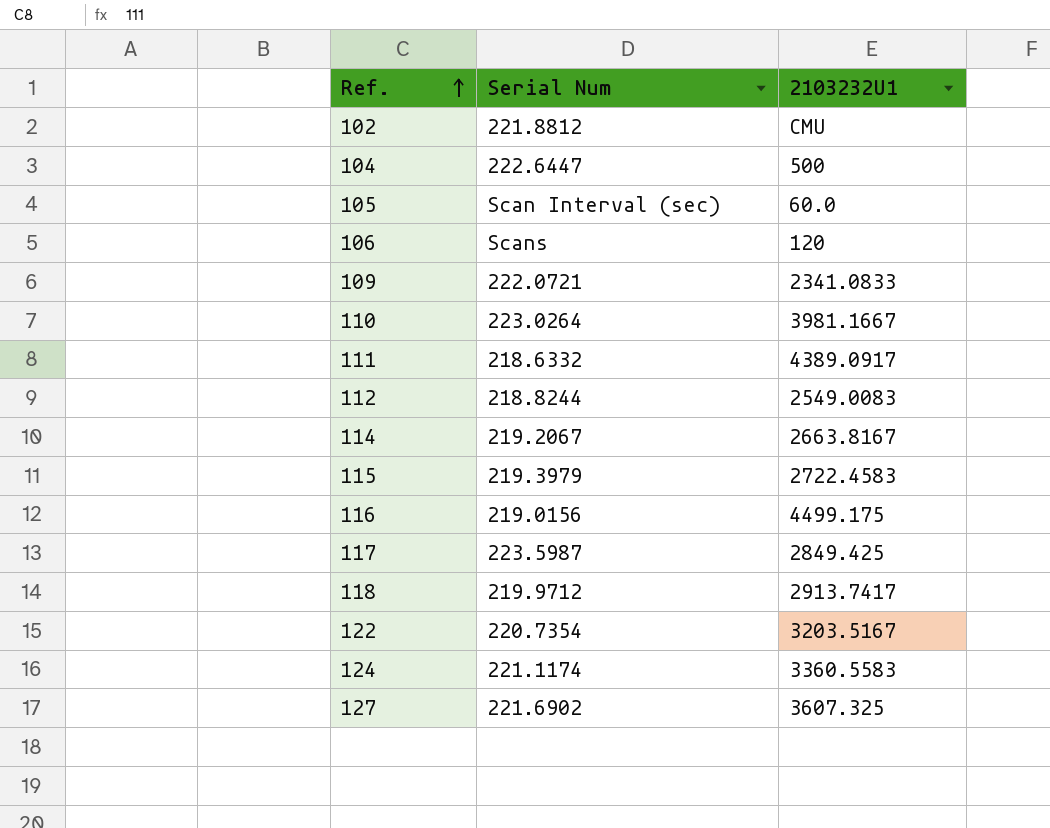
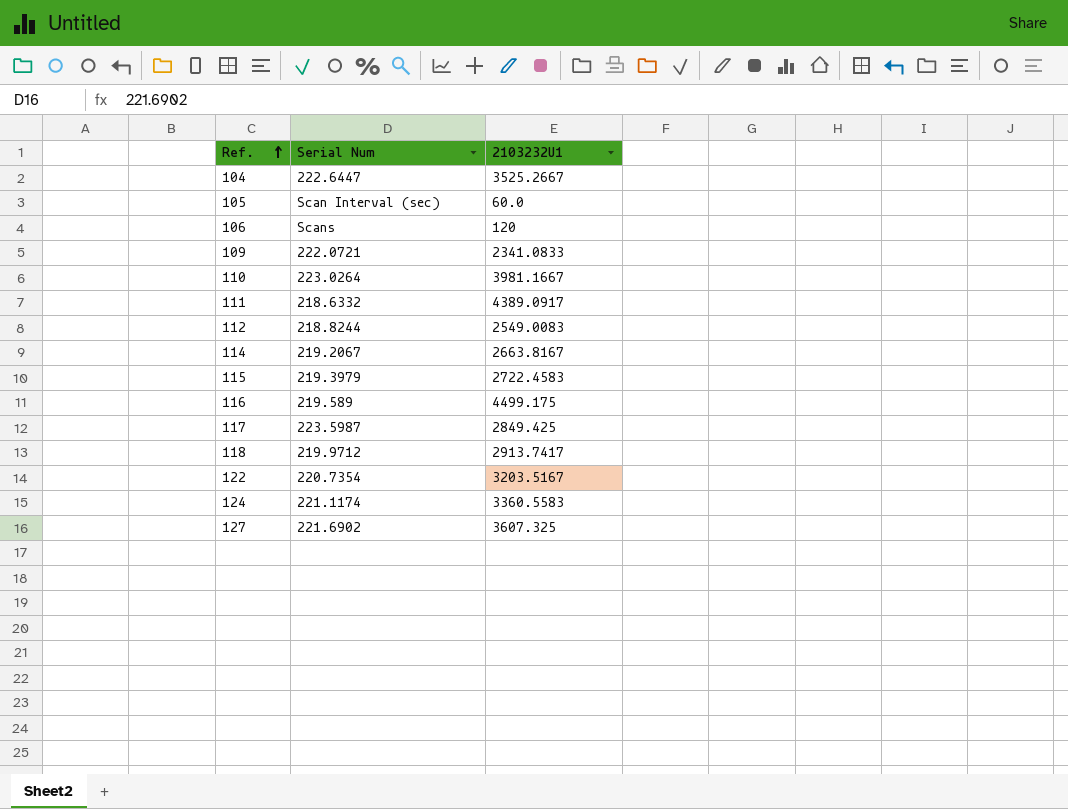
row 102: 221.8812 | CMU -> none
104 | 2103232U1: 500 -> 3525.2667
116 | Serial Num: 219.0156 -> 219.589

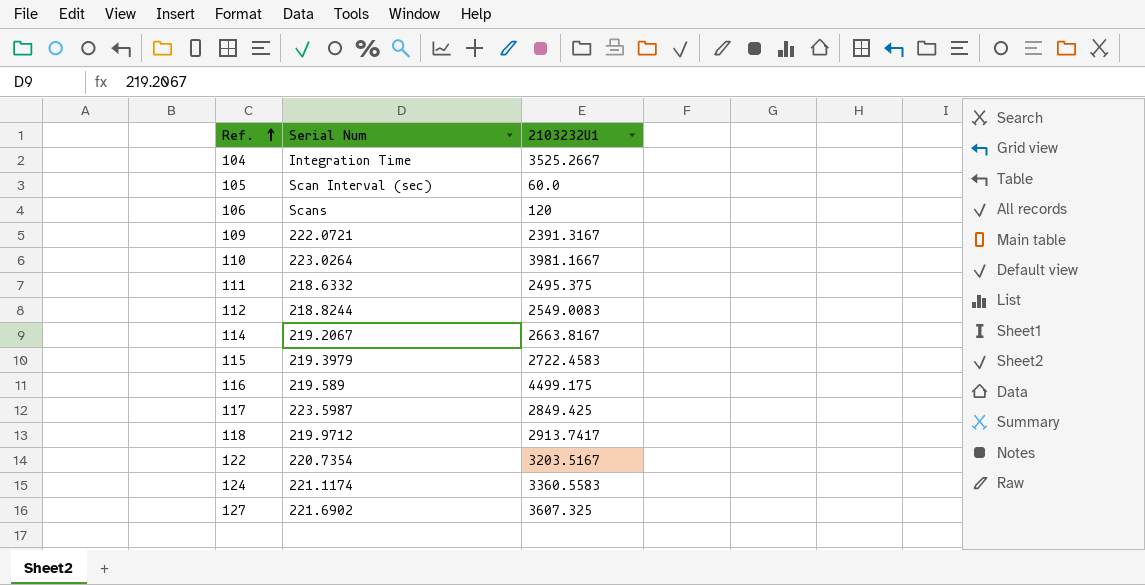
104 | Serial Num: 222.6447 -> Integration Time
109 | 2103232U1: 2341.0833 -> 2391.3167
111 | 2103232U1: 4389.0917 -> 2495.375

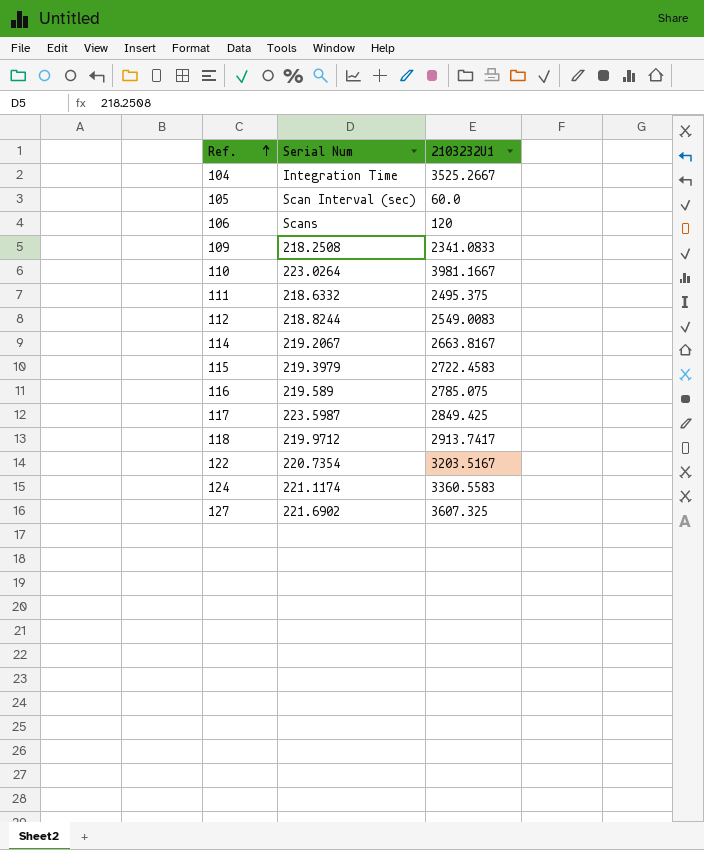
109 | Serial Num: 222.0721 -> 218.2508
109 | 2103232U1: 2391.3167 -> 2341.0833
116 | 2103232U1: 4499.175 -> 2785.075

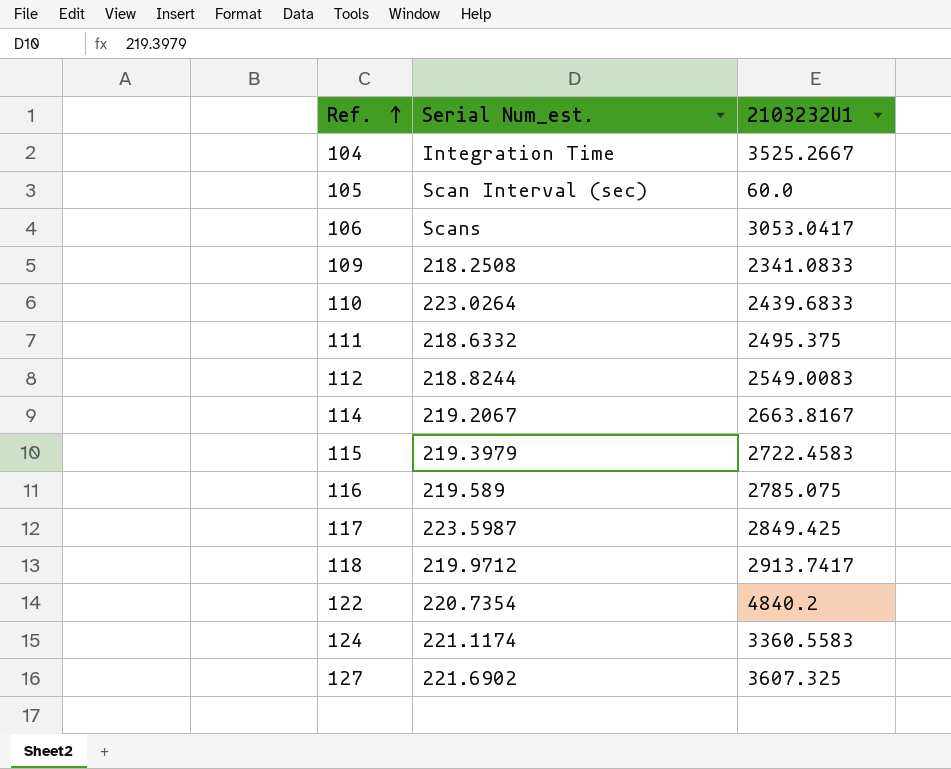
column name: Serial Num -> Serial Num_est.
106 | 2103232U1: 120 -> 3053.0417
110 | 2103232U1: 3981.1667 -> 2439.6833
122 | 2103232U1: 3203.5167 -> 4840.2

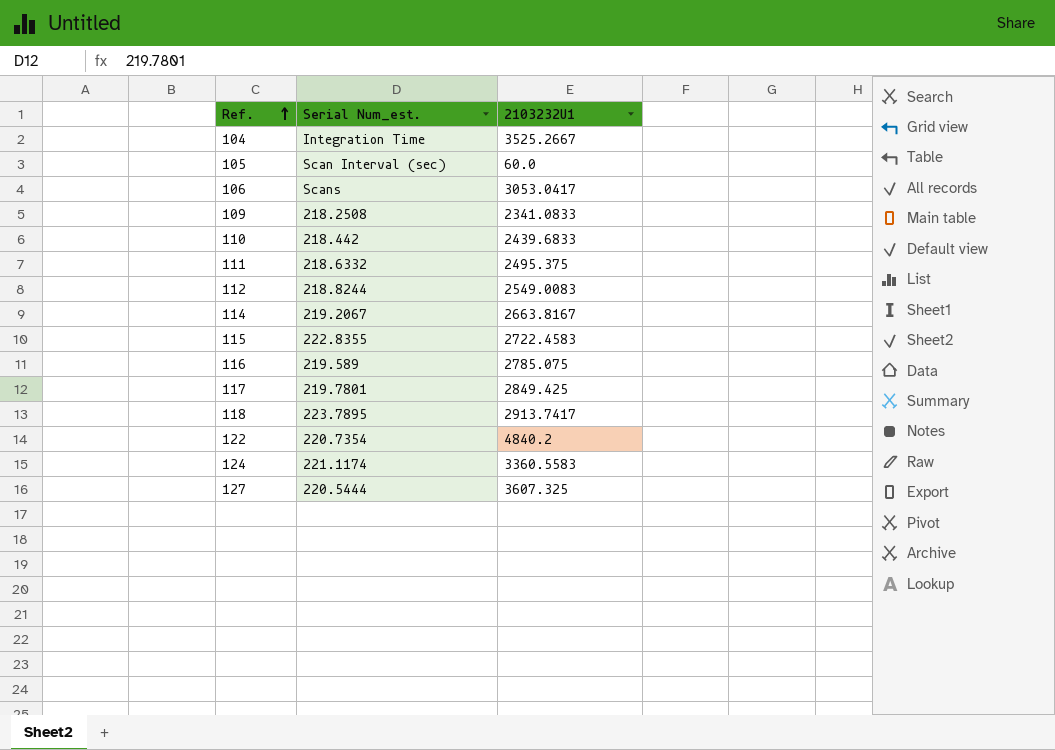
110 | Serial Num_est.: 223.0264 -> 218.442
115 | Serial Num_est.: 219.3979 -> 222.8355
117 | Serial Num_est.: 223.5987 -> 219.7801
118 | Serial Num_est.: 219.9712 -> 223.7895
127 | Serial Num_est.: 221.6902 -> 220.5444

